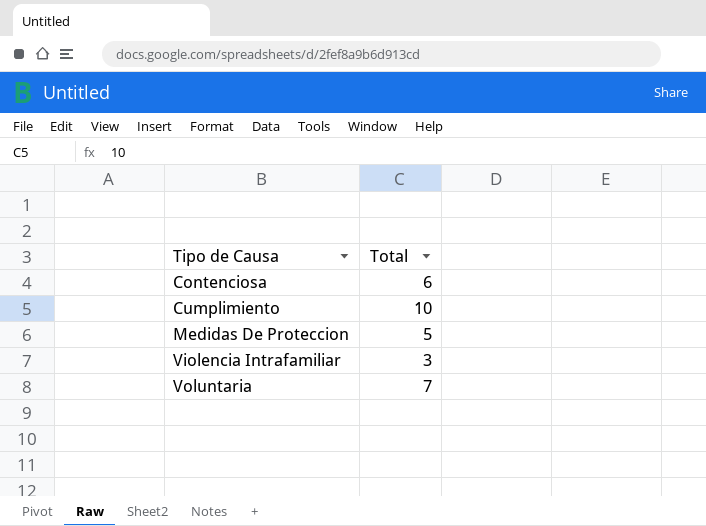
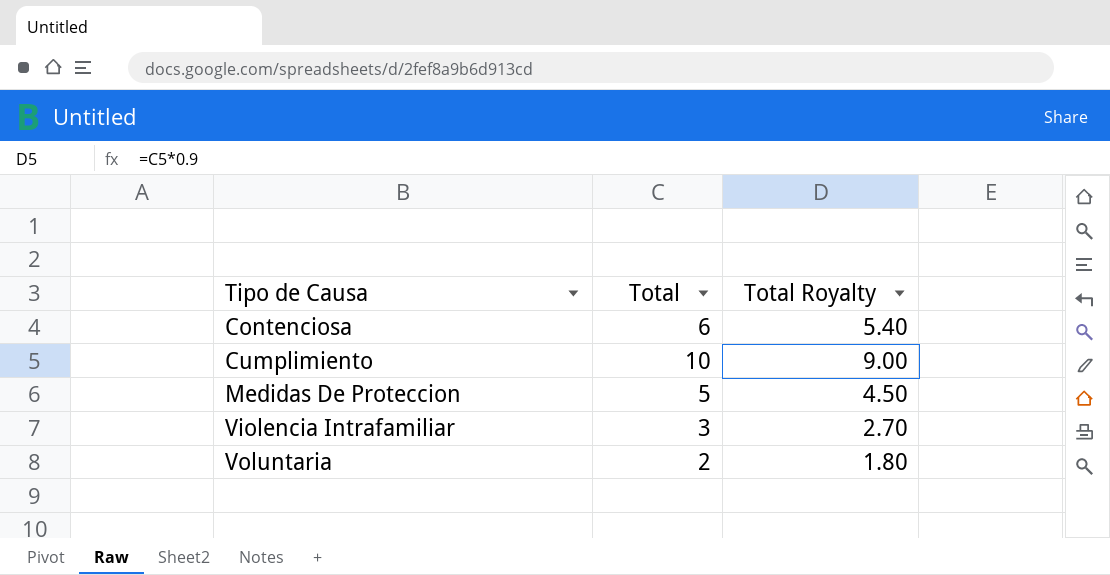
column Total Royalty | formula: none -> [Total] * 0.9
Voluntaria | Total: 7 -> 2

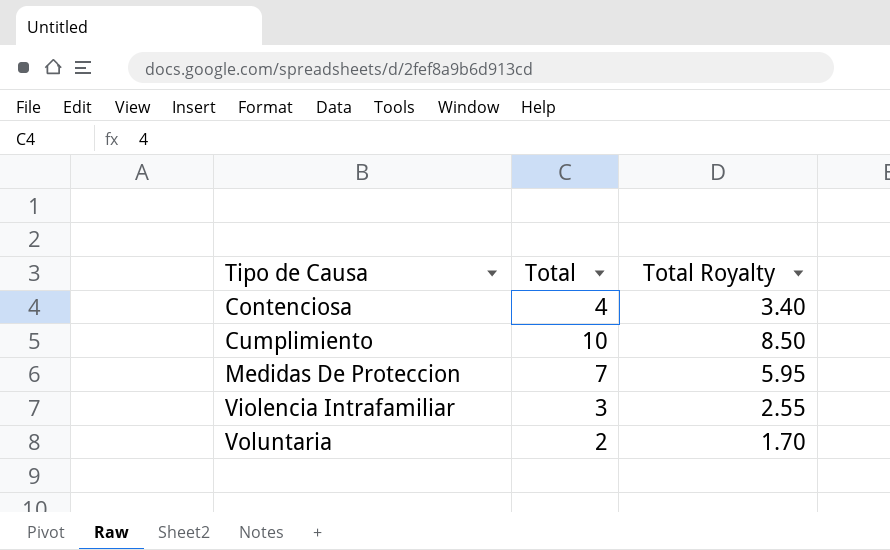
column Total Royalty | formula: [Total] * 0.9 -> [Total] * 0.85
Contenciosa | Total: 6 -> 4
Medidas De Proteccion | Total: 5 -> 7

